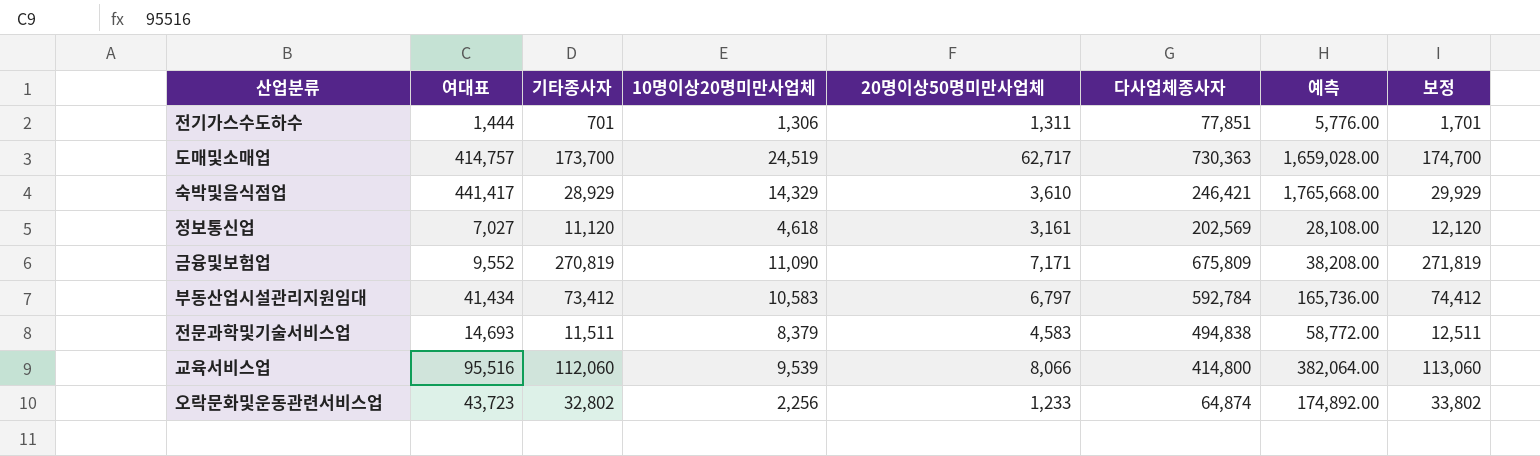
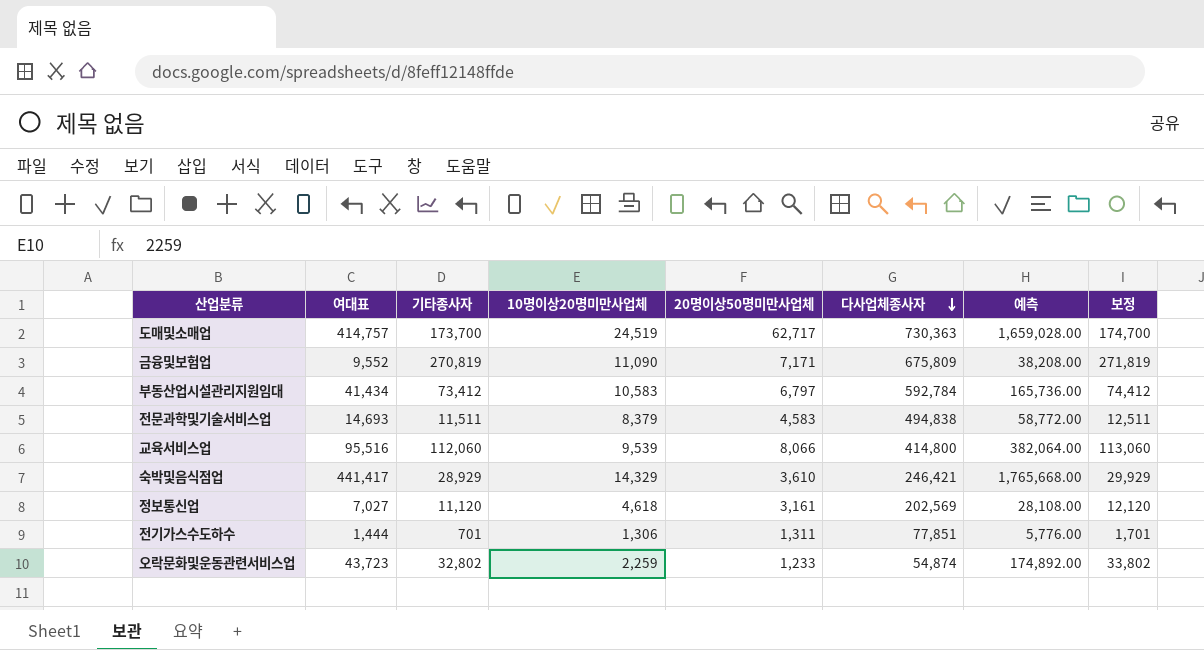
row order: none -> 다사업체종사자 descending
오락문화및운동관련서비스업 | 10명이상20명미만사업체: 2,256 -> 2,259
오락문화및운동관련서비스업 | 다사업체종사자: 64,874 -> 54,874

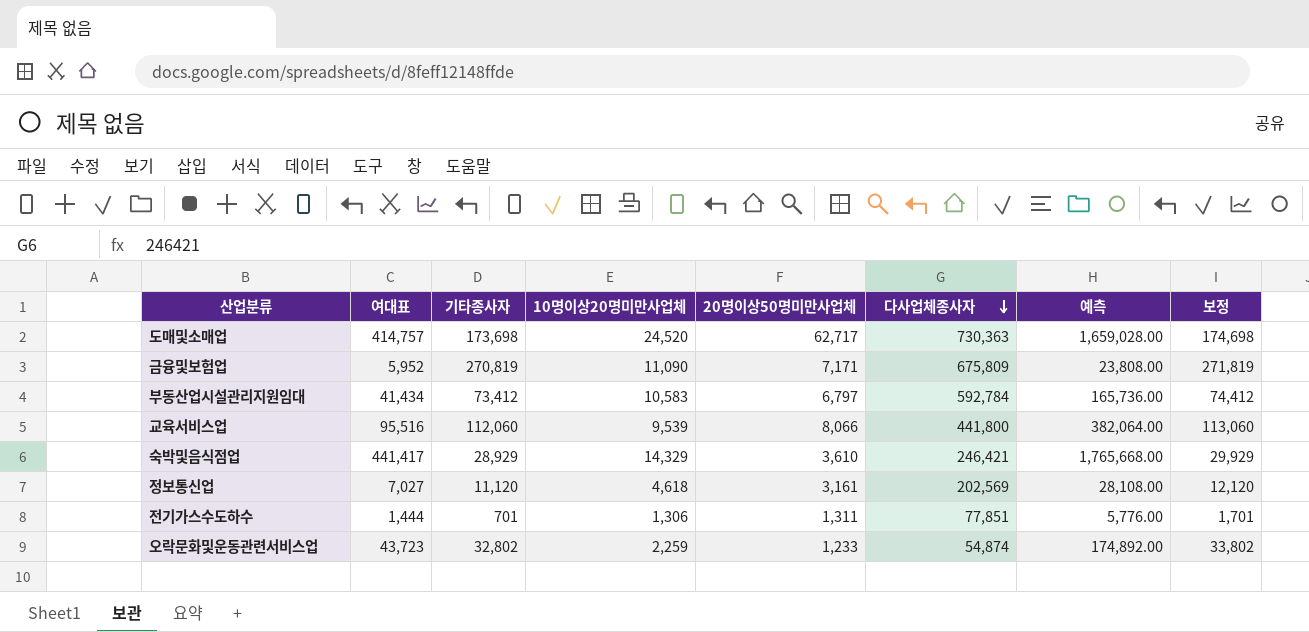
row 전문과학및기술서비스업: 14,693 | 11,511 | 8,379 | 4,583 | 494,838 | 58,772.00 | 12,511 -> none
도매및소매업 | 기타종사자: 173,700 -> 173,698
도매및소매업 | 10명이상20명미만사업체: 24,519 -> 24,520
도매및소매업 | 보정: 174,700 -> 174,698
금융및보험업 | 여대표: 9,552 -> 5,952
금융및보험업 | 예측: 38,208.00 -> 23,808.00
교육서비스업 | 다사업체종사자: 414,800 -> 441,800

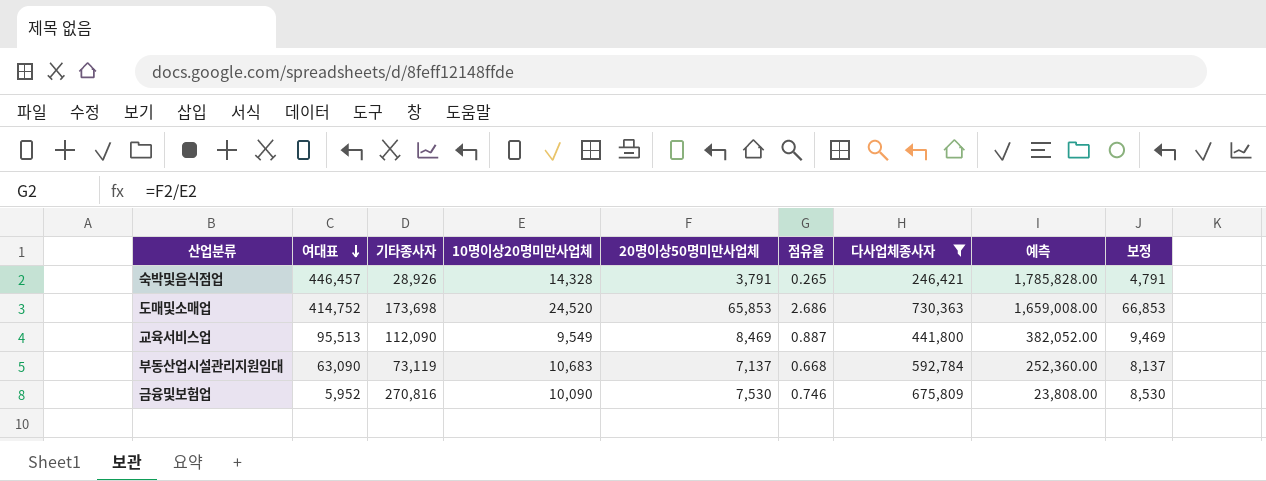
filter: none -> 다사업체종사자 >= 246,421
row order: 다사업체종사자 descending -> 여대표 descending
column 점유율 | formula: none -> [20명이상50명미만사업체] / [10명이상20명미만사업체]
column 보정 | formula: [기타종사자] + 1000 -> [20명이상50명미만사업체] + 1000
숙박및음식점업 | 여대표: 441,417 -> 446,457
숙박및음식점업 | 기타종사자: 28,929 -> 28,926
숙박및음식점업 | 10명이상20명미만사업체: 14,329 -> 14,328
숙박및음식점업 | 20명이상50명미만사업체: 3,610 -> 3,791
숙박및음식점업 | 예측: 1,765,668.00 -> 1,785,828.00
도매및소매업 | 여대표: 414,757 -> 414,752
도매및소매업 | 20명이상50명미만사업체: 62,717 -> 65,853
도매및소매업 | 예측: 1,659,028.00 -> 1,659,008.00
교육서비스업 | 여대표: 95,516 -> 95,513
교육서비스업 | 기타종사자: 112,060 -> 112,090
교육서비스업 | 10명이상20명미만사업체: 9,539 -> 9,549
교육서비스업 | 20명이상50명미만사업체: 8,066 -> 8,469
교육서비스업 | 예측: 382,064.00 -> 382,052.00
부동산업시설관리지원임대 | 여대표: 41,434 -> 63,090
부동산업시설관리지원임대 | 기타종사자: 73,412 -> 73,119
부동산업시설관리지원임대 | 10명이상20명미만사업체: 10,583 -> 10,683
부동산업시설관리지원임대 | 20명이상50명미만사업체: 6,797 -> 7,137
부동산업시설관리지원임대 | 예측: 165,736.00 -> 252,360.00
금융및보험업 | 기타종사자: 270,819 -> 270,816
금융및보험업 | 10명이상20명미만사업체: 11,090 -> 10,090
금융및보험업 | 20명이상50명미만사업체: 7,171 -> 7,530

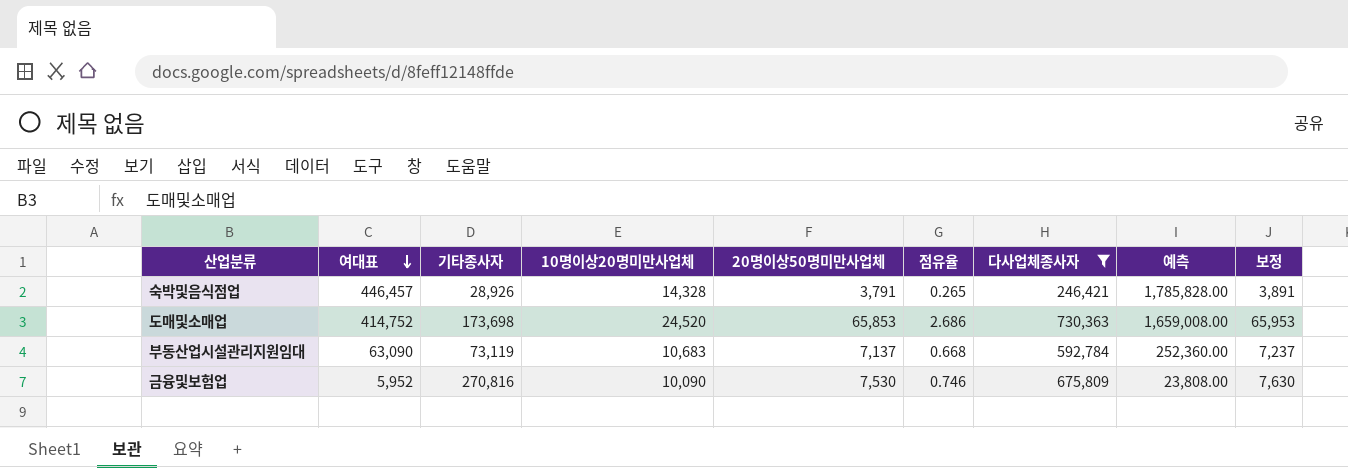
column 보정 | formula: [20명이상50명미만사업체] + 1000 -> [20명이상50명미만사업체] + 100
row 교육서비스업: 95,513 | 112,090 | 9,549 | 8,469 | 0.887 | 441,800 | 382,052.00 | 9,469 -> none

